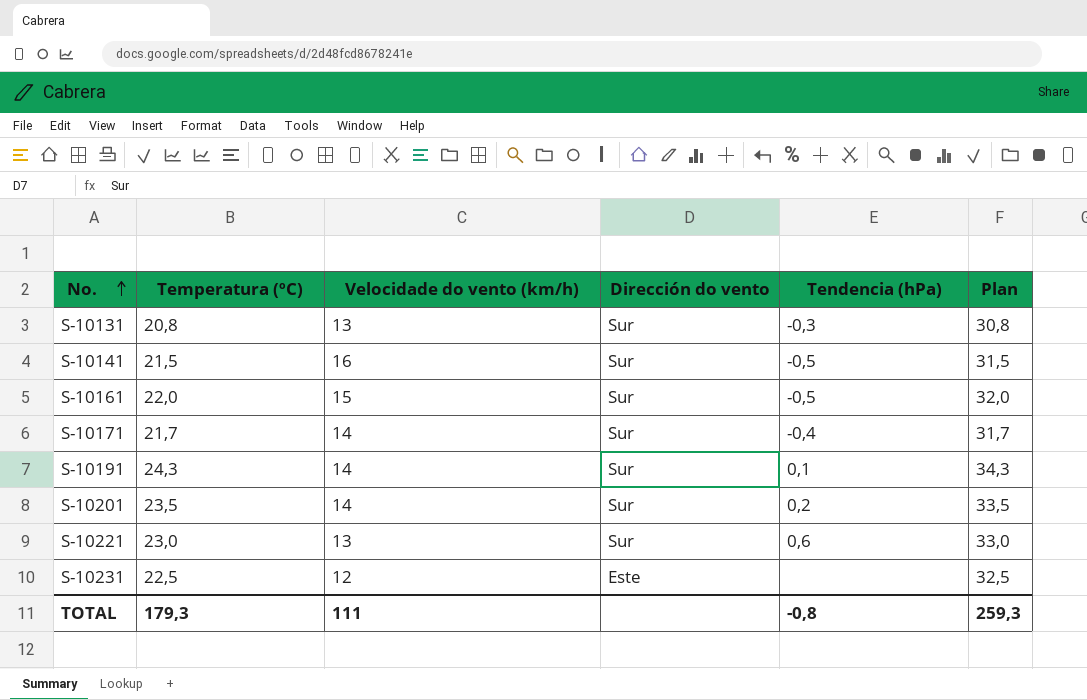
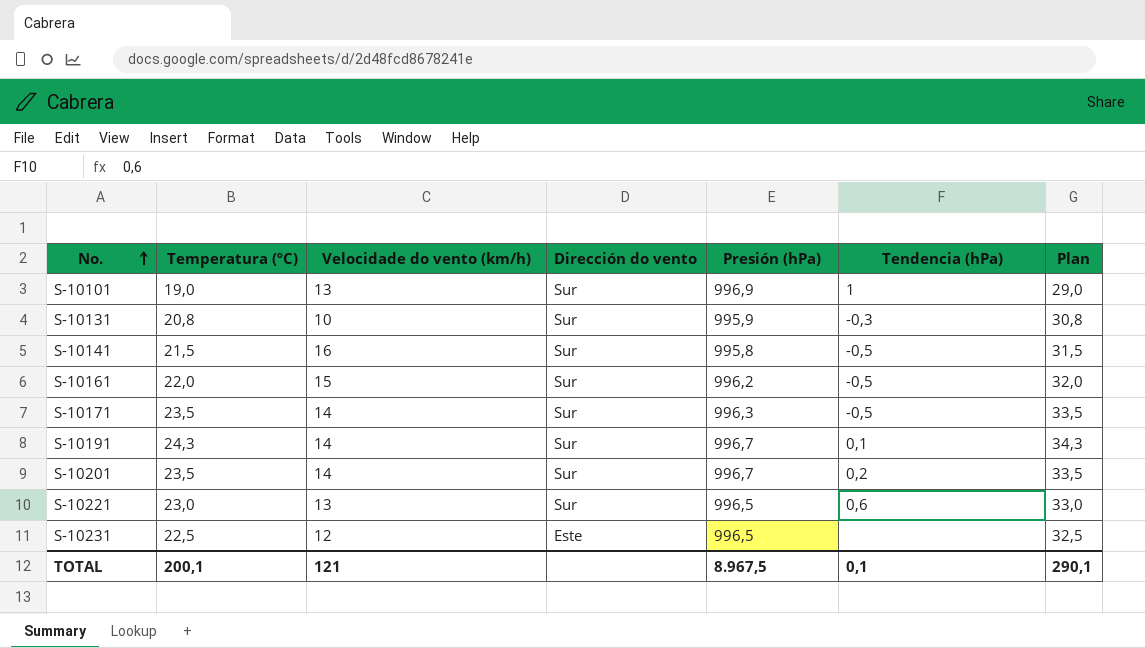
column Presión (hPa) | position: none -> 5
row S-10101: none -> 19,0 | 13 | Sur | 996,9 | 1 | 29,0
S-10131 | Velocidade do vento (km/h): 13 -> 10
S-10171 | Temperatura (ºC): 21,7 -> 23,5
S-10171 | Tendencia (hPa): -0,4 -> -0,5
S-10171 | Plan: 31,7 -> 33,5
TOTAL | Temperatura (ºC): 179,3 -> 200,1
TOTAL | Velocidade do vento (km/h): 111 -> 121
TOTAL | Tendencia (hPa): -0,8 -> 0,1
TOTAL | Plan: 259,3 -> 290,1

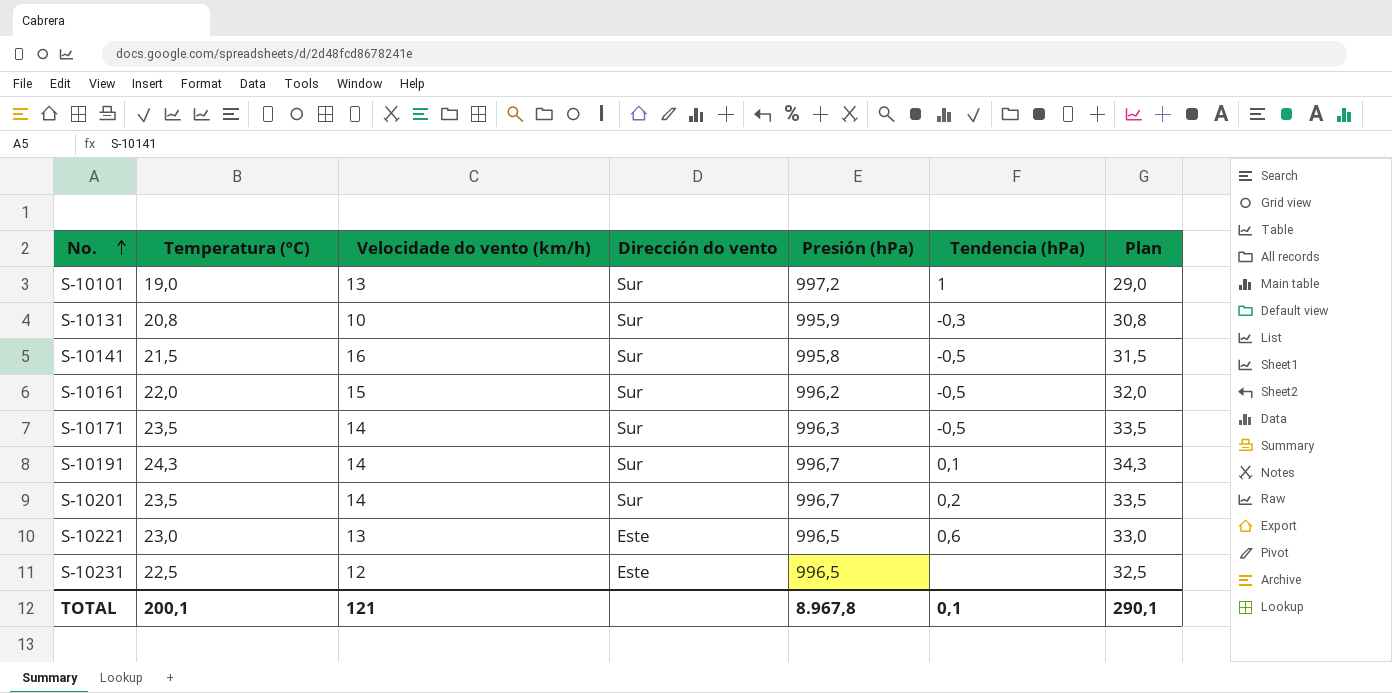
S-10101 | Presión (hPa): 996,9 -> 997,2
S-10221 | Dirección do vento: Sur -> Este
TOTAL | Presión (hPa): 8.967,5 -> 8.967,8

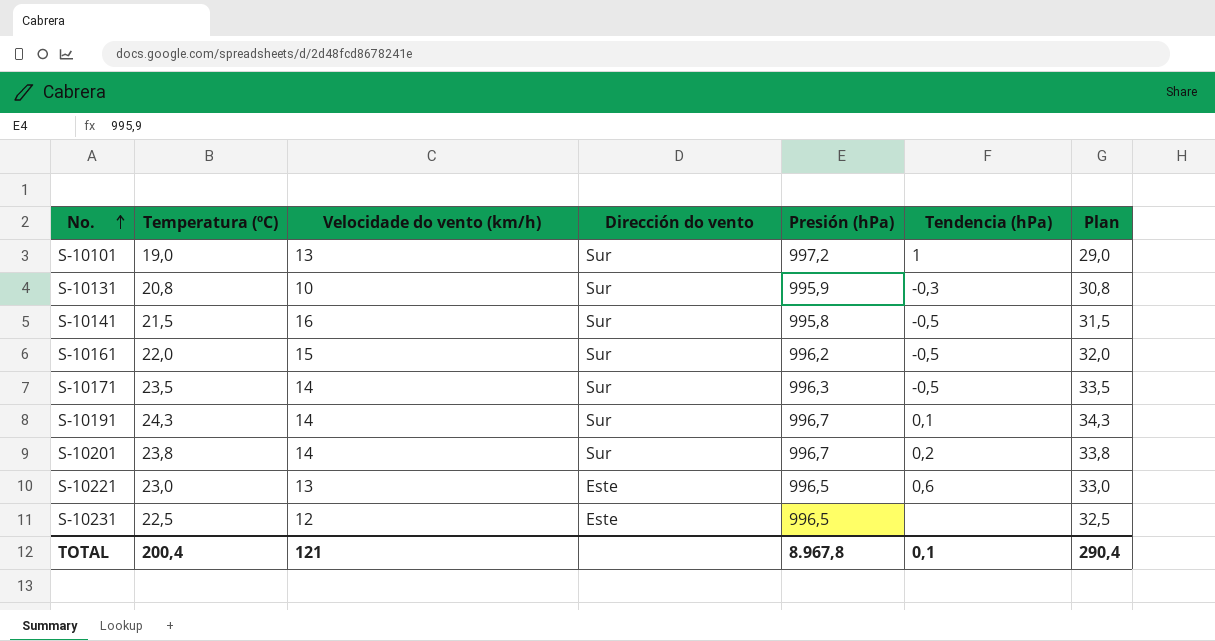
S-10201 | Temperatura (ºC): 23,5 -> 23,8
S-10201 | Plan: 33,5 -> 33,8
TOTAL | Temperatura (ºC): 200,1 -> 200,4
TOTAL | Plan: 290,1 -> 290,4

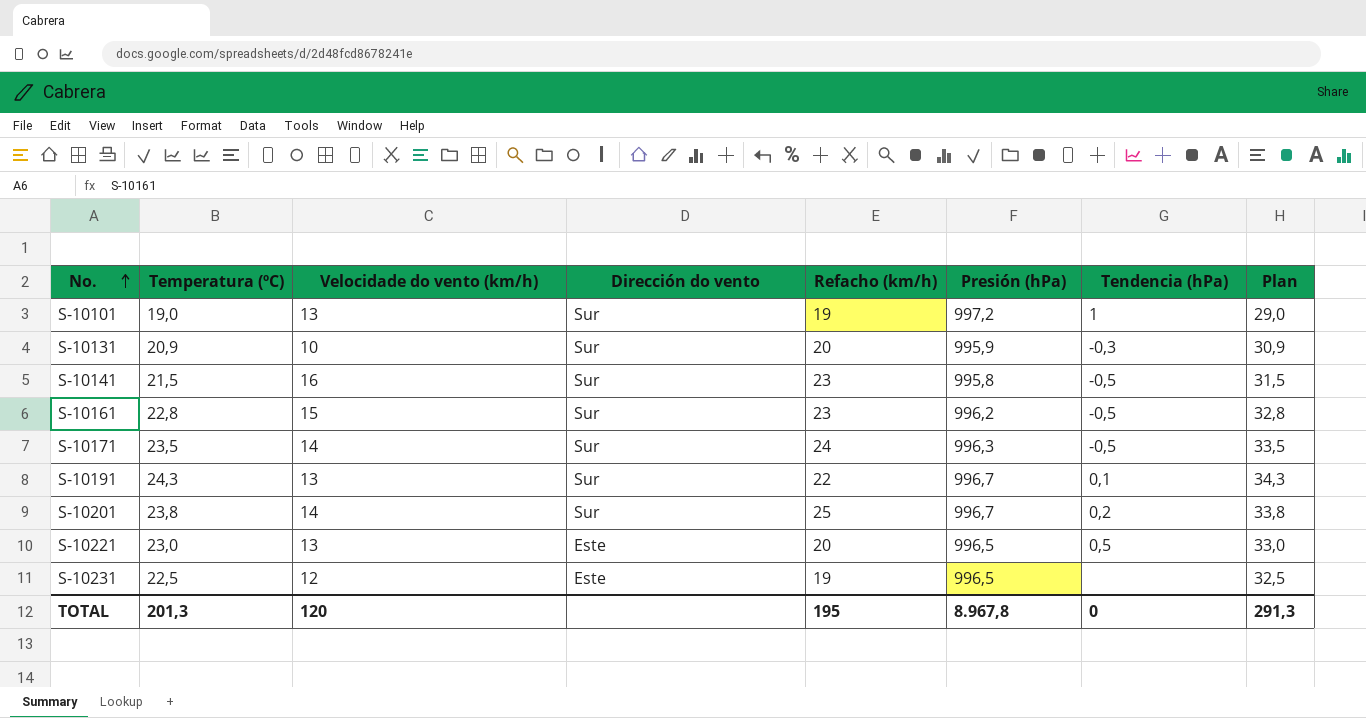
column Refacho (km/h) | position: none -> 5
S-10131 | Temperatura (ºC): 20,8 -> 20,9
S-10131 | Plan: 30,8 -> 30,9
S-10161 | Temperatura (ºC): 22,0 -> 22,8
S-10161 | Plan: 32,0 -> 32,8
S-10191 | Velocidade do vento (km/h): 14 -> 13
S-10221 | Tendencia (hPa): 0,6 -> 0,5
TOTAL | Temperatura (ºC): 200,4 -> 201,3
TOTAL | Velocidade do vento (km/h): 121 -> 120
TOTAL | Tendencia (hPa): 0,1 -> 0
TOTAL | Plan: 290,4 -> 291,3

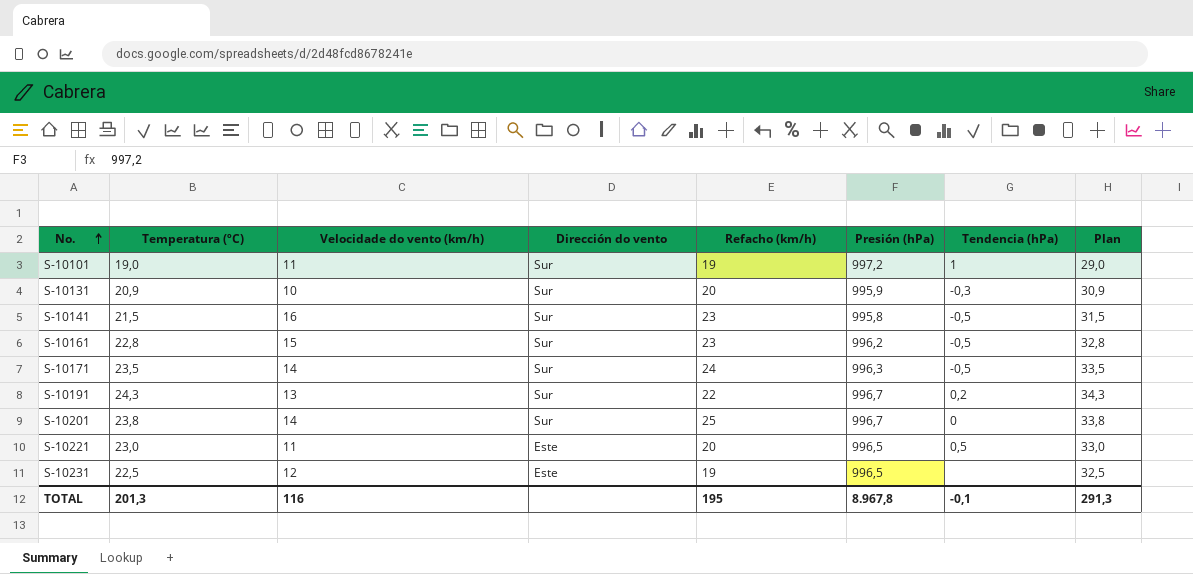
S-10101 | Velocidade do vento (km/h): 13 -> 11
S-10191 | Tendencia (hPa): 0,1 -> 0,2
S-10201 | Tendencia (hPa): 0,2 -> 0
S-10221 | Velocidade do vento (km/h): 13 -> 11
TOTAL | Velocidade do vento (km/h): 120 -> 116
TOTAL | Tendencia (hPa): 0 -> -0,1

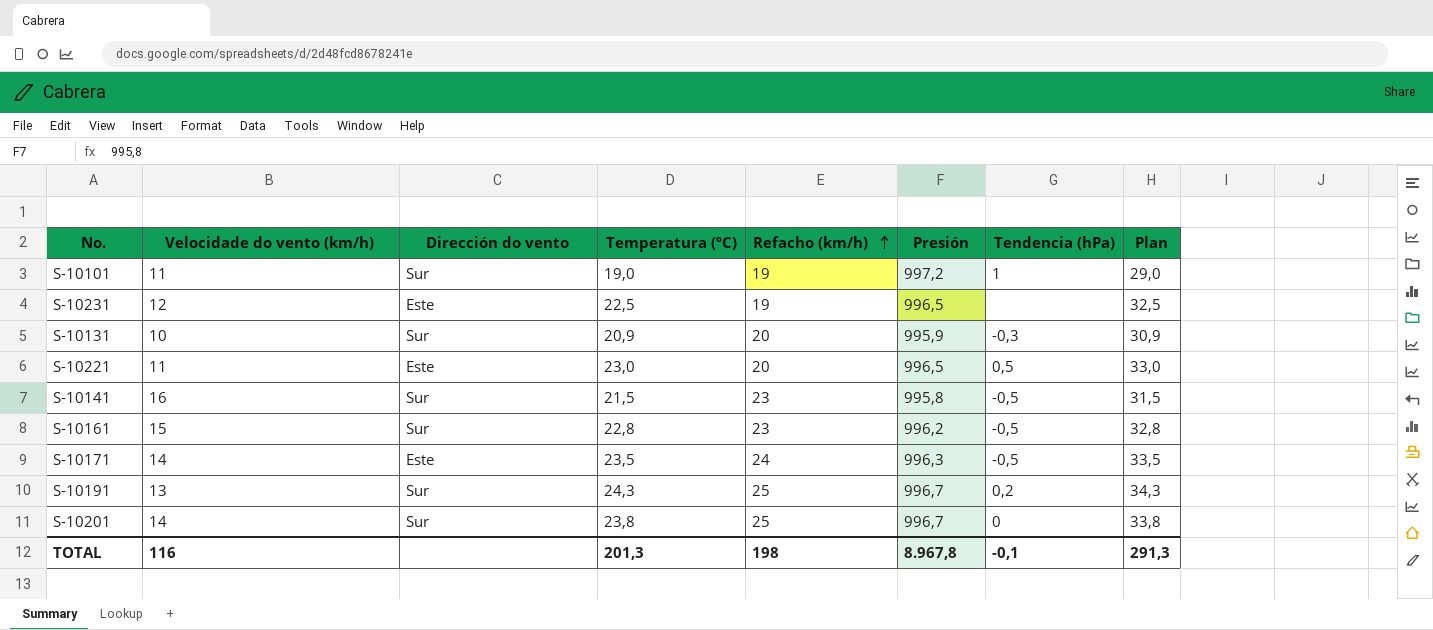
row order: No. ascending -> Refacho (km/h) ascending
column Temperatura (ºC) | position: 2 -> 4
column name: Presión (hPa) -> Presión
S-10171 | Dirección do vento: Sur -> Este
S-10191 | Refacho (km/h): 22 -> 25
TOTAL | Refacho (km/h): 195 -> 198

